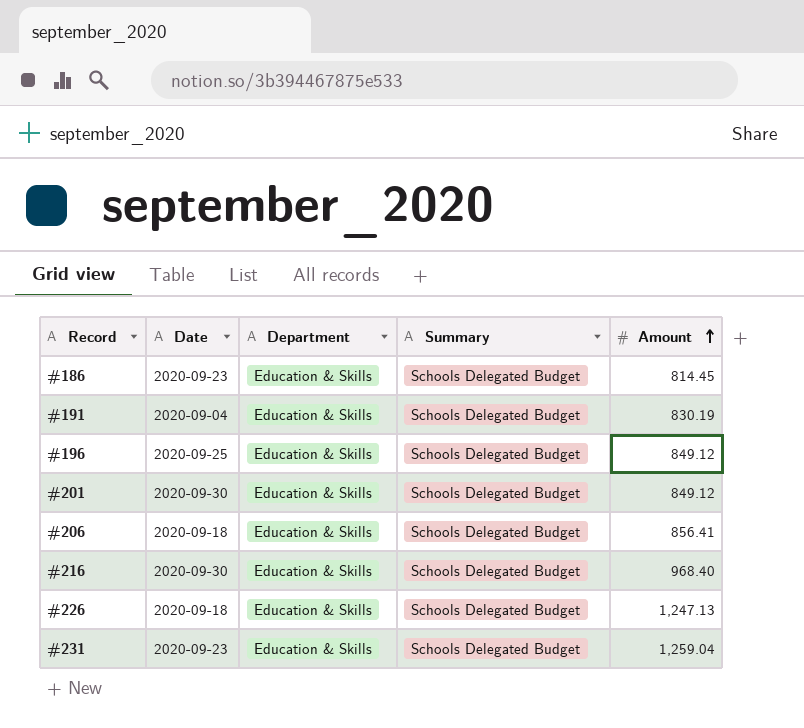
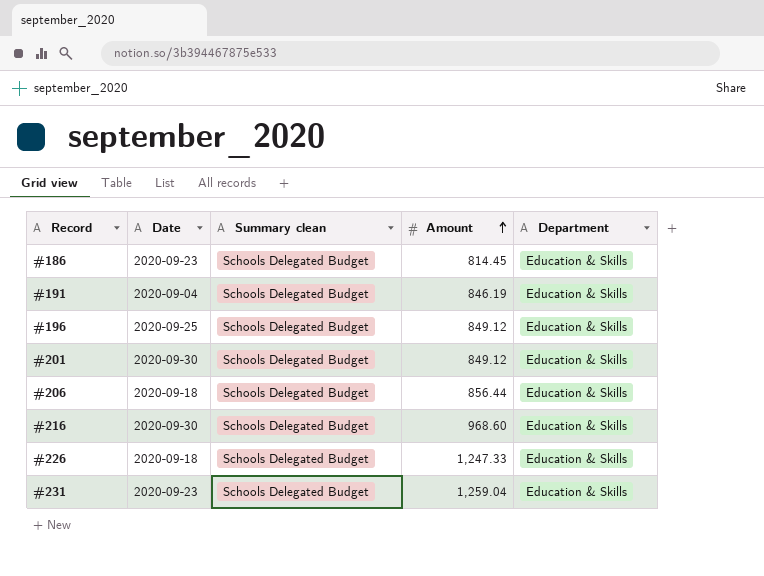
column name: Summary -> Summary clean
column Department | position: 3 -> 5
#191 | Amount: 830.19 -> 846.19
#206 | Amount: 856.41 -> 856.44
#216 | Amount: 968.40 -> 968.60
#226 | Amount: 1,247.13 -> 1,247.33

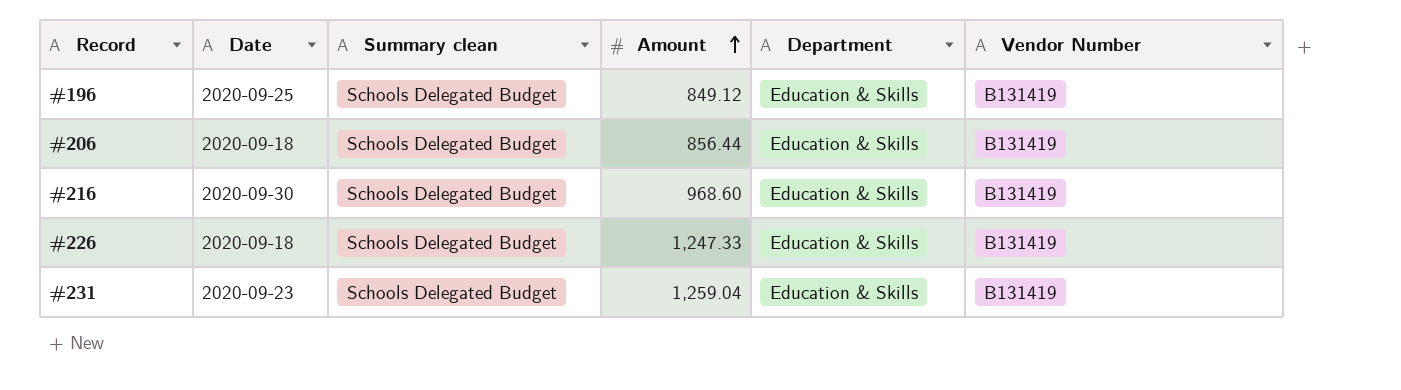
column Vendor Number | position: none -> 6
row #186: 2020-09-23 | Schools Delegated Budget | 814.45 | Education & Skills -> none
row #191: 2020-09-04 | Schools Delegated Budget | 846.19 | Education & Skills -> none
row #201: 2020-09-30 | Schools Delegated Budget | 849.12 | Education & Skills -> none

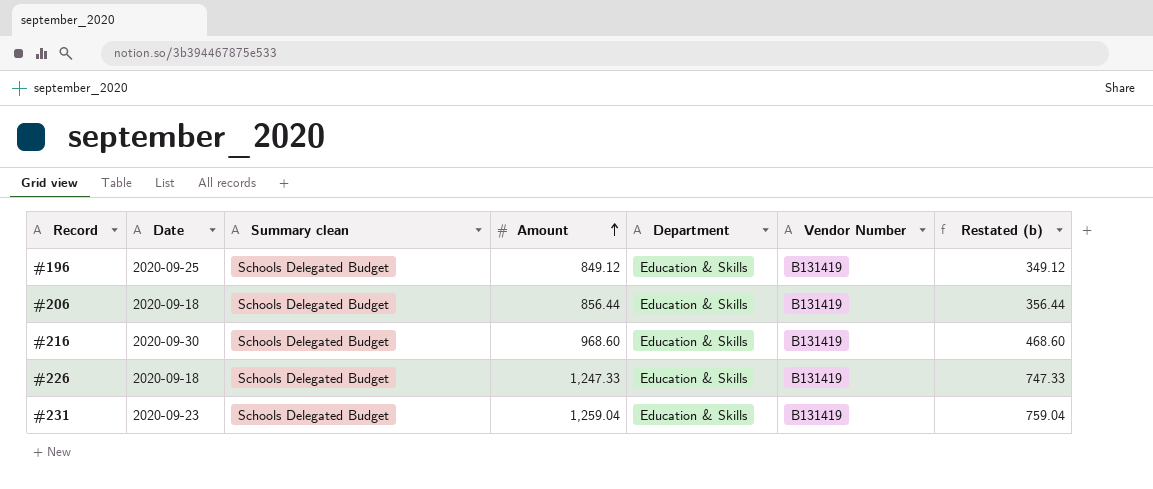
column Restated (b) | formula: none -> [Amount] - 500

